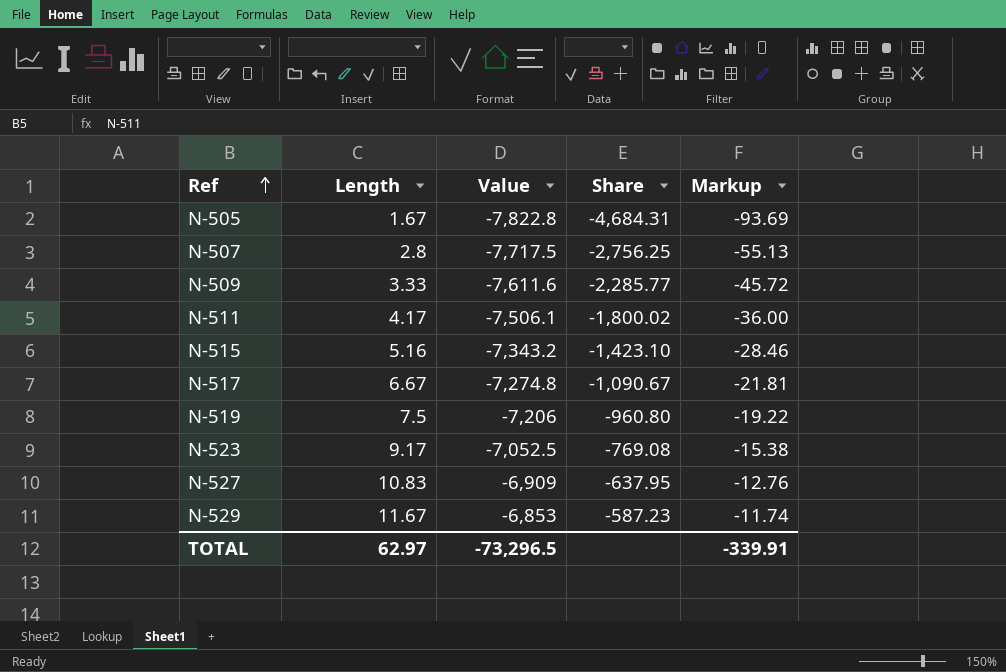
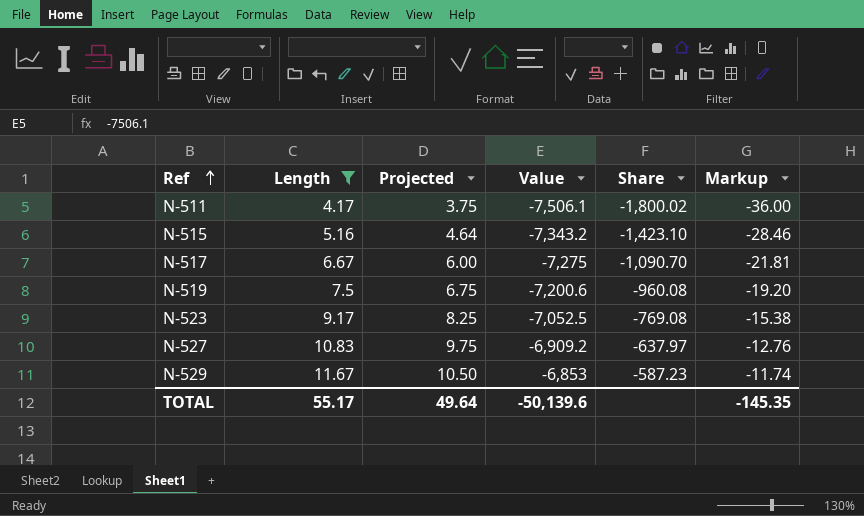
filter: none -> Length >= 4.17
column Projected | formula: none -> [Length] * 0.9
N-517 | Value: -7,274.8 -> -7,275
N-517 | Share: -1,090.67 -> -1,090.70
N-519 | Value: -7,206 -> -7,200.6
N-519 | Share: -960.80 -> -960.08
N-519 | Markup: -19.22 -> -19.20
N-527 | Value: -6,909 -> -6,909.2
N-527 | Share: -637.95 -> -637.97
TOTAL | Length: 62.97 -> 55.17
TOTAL | Value: -73,296.5 -> -50,139.6
TOTAL | Markup: -339.91 -> -145.35

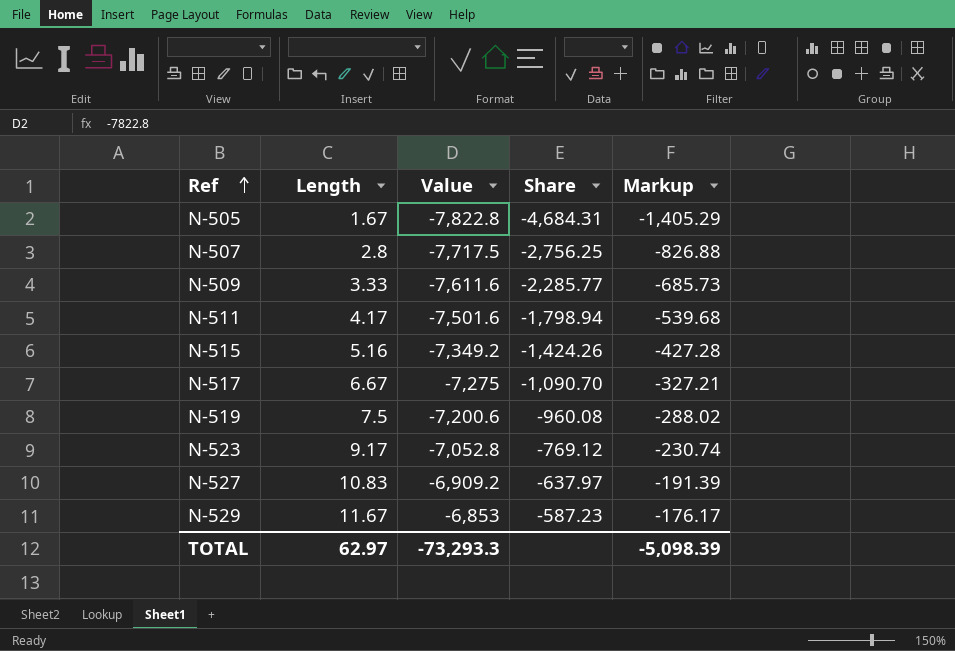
filter: Length >= 4.17 -> none
column Projected | formula: [Length] * 0.9 -> none
column Markup | formula: [Share] * 0.02 -> [Share] * 0.3
N-511 | Value: -7,506.1 -> -7,501.6
N-511 | Share: -1,800.02 -> -1,798.94
N-515 | Value: -7,343.2 -> -7,349.2
N-515 | Share: -1,423.10 -> -1,424.26
N-523 | Value: -7,052.5 -> -7,052.8
N-523 | Share: -769.08 -> -769.12
TOTAL | Length: 55.17 -> 62.97
TOTAL | Value: -50,139.6 -> -73,293.3
TOTAL | Markup: -145.35 -> -5,098.39

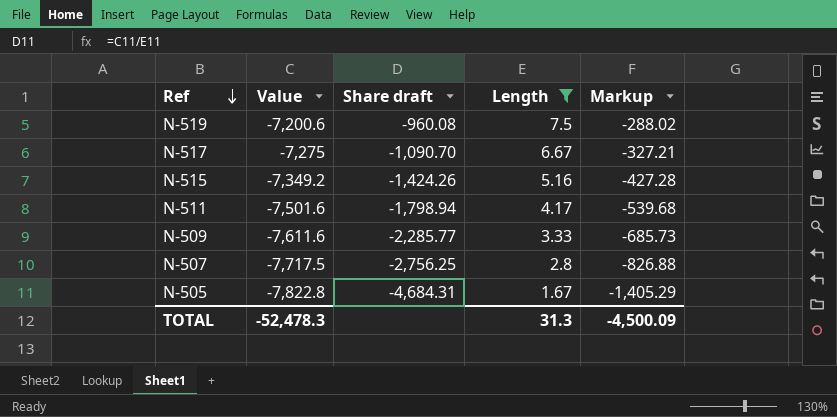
filter: none -> Length <= 7.5
row order: Ref ascending -> Ref descending
column name: Share -> Share draft
column Length | position: 2 -> 4
TOTAL | Value: -73,293.3 -> -52,478.3
TOTAL | Length: 62.97 -> 31.3
TOTAL | Markup: -5,098.39 -> -4,500.09

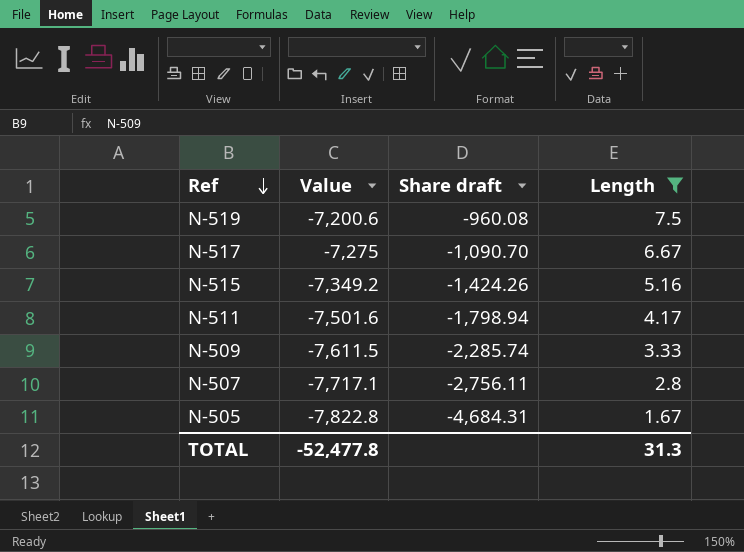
column Markup | formula: [Share draft] * 0.3 -> none
N-509 | Value: -7,611.6 -> -7,611.5
N-509 | Share draft: -2,285.77 -> -2,285.74
N-507 | Value: -7,717.5 -> -7,717.1
N-507 | Share draft: -2,756.25 -> -2,756.11
TOTAL | Value: -52,478.3 -> -52,477.8

